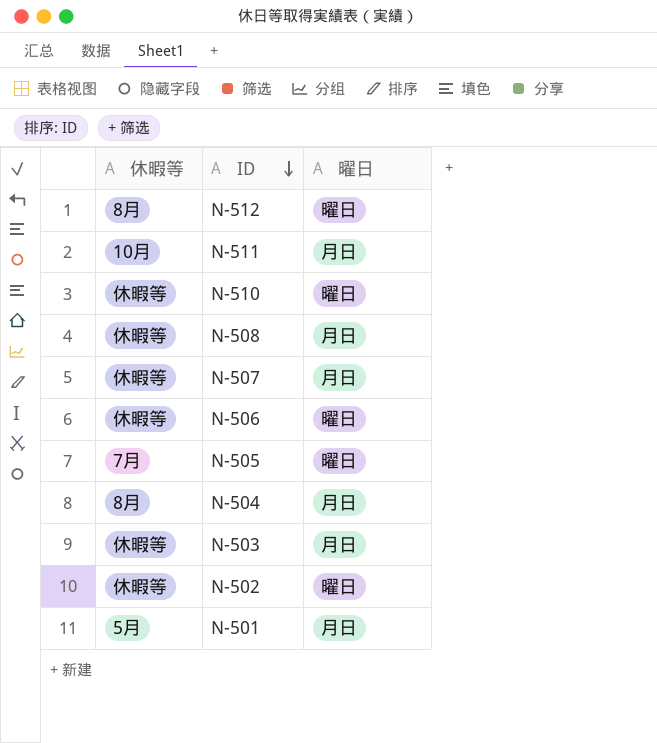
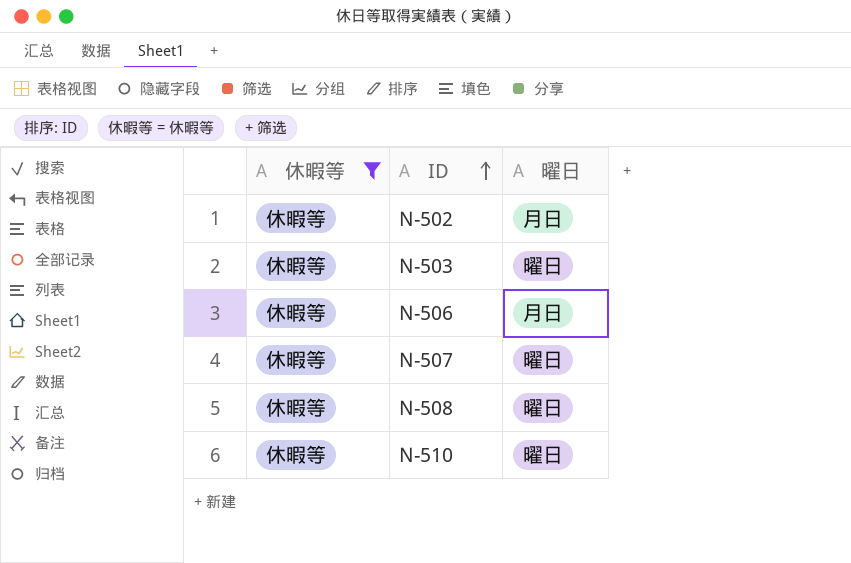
filter: none -> 休暇等 = 休暇等
row order: ID descending -> ID ascending
N-502 | 曜日: 曜日 -> 月日
N-503 | 曜日: 月日 -> 曜日
N-506 | 曜日: 曜日 -> 月日
N-507 | 曜日: 月日 -> 曜日
N-508 | 曜日: 月日 -> 曜日

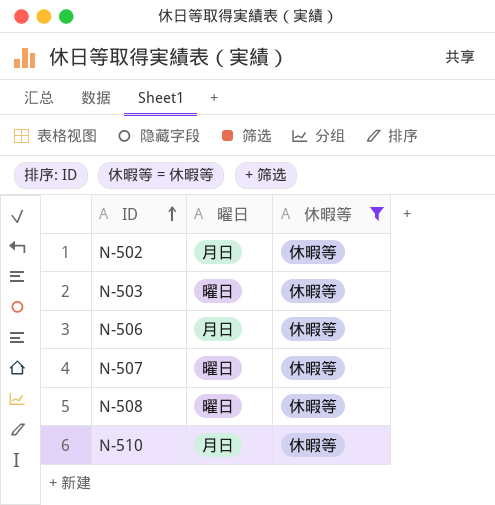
column 休暇等 | position: 1 -> 3
N-510 | 曜日: 曜日 -> 月日

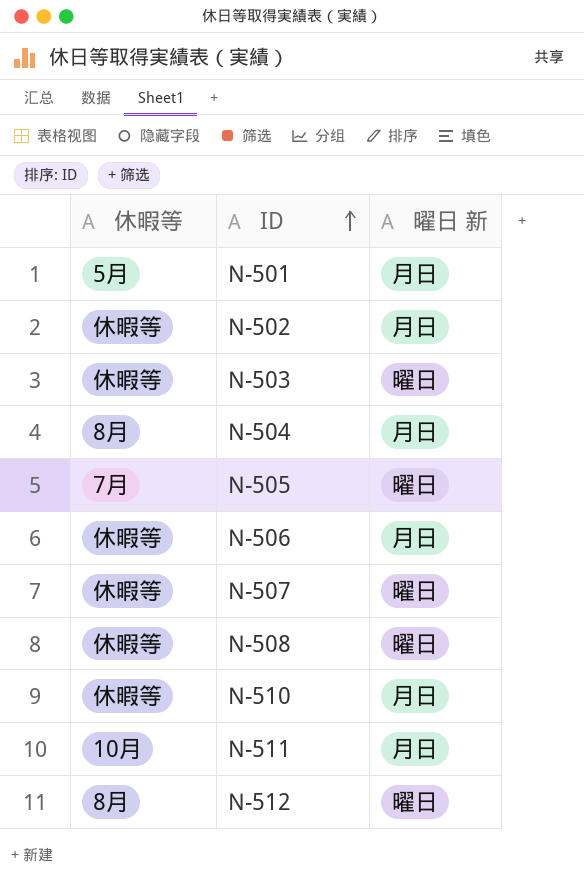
filter: 休暇等 = 休暇等 -> none
column 休暇等 | position: 3 -> 1
column name: 曜日 -> 曜日 新

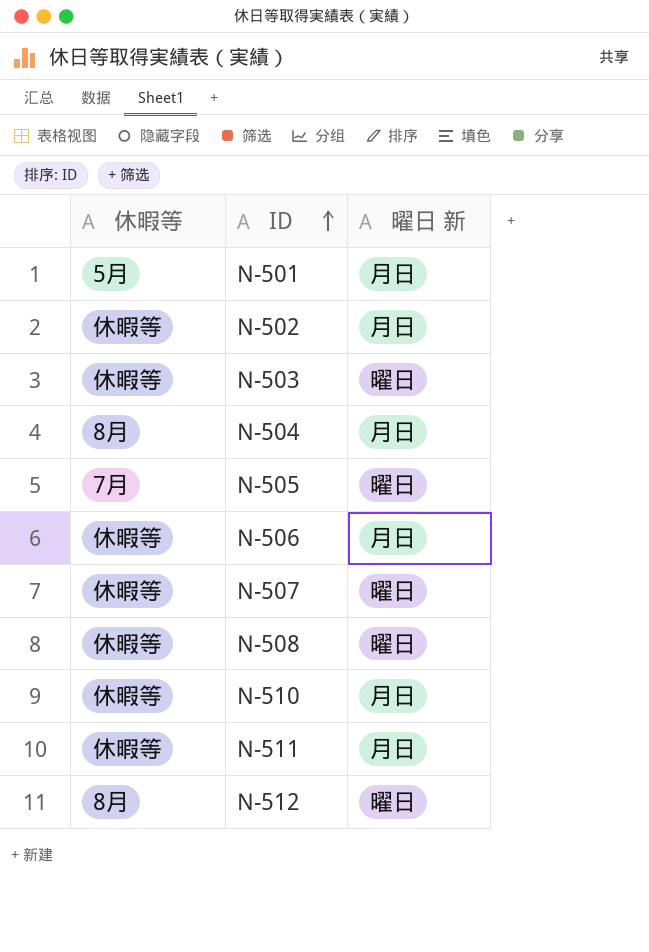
N-511 | 休暇等: 10月 -> 休暇等

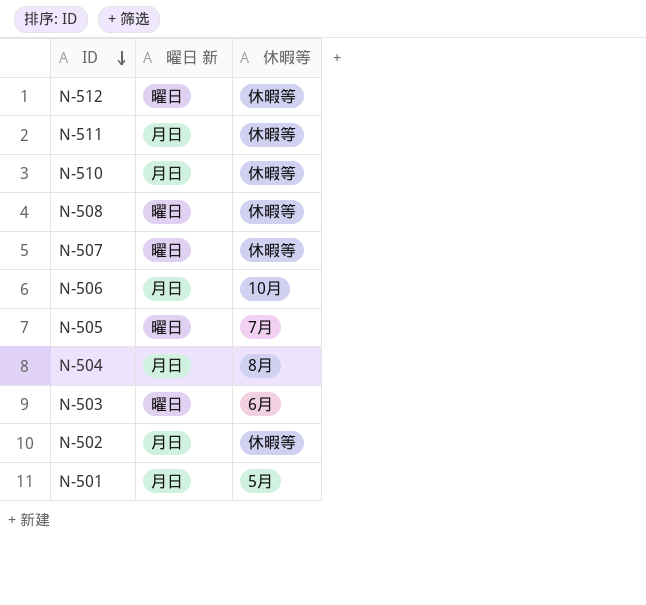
row order: ID ascending -> ID descending
column 休暇等 | position: 1 -> 3
N-512 | 休暇等: 8月 -> 休暇等
N-506 | 休暇等: 休暇等 -> 10月
N-503 | 休暇等: 休暇等 -> 6月

